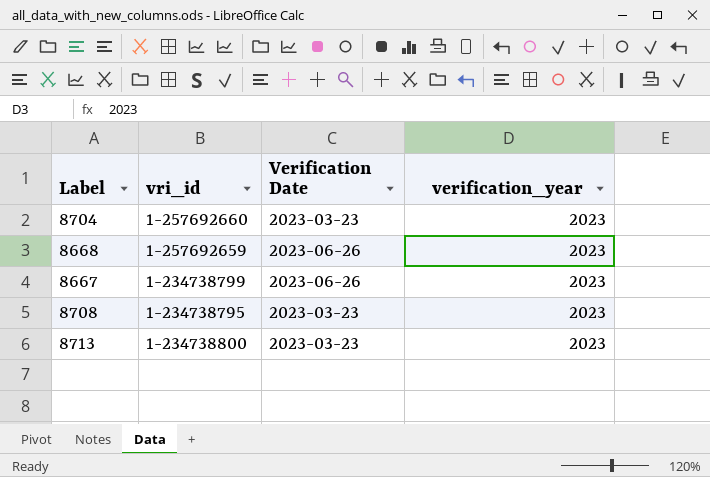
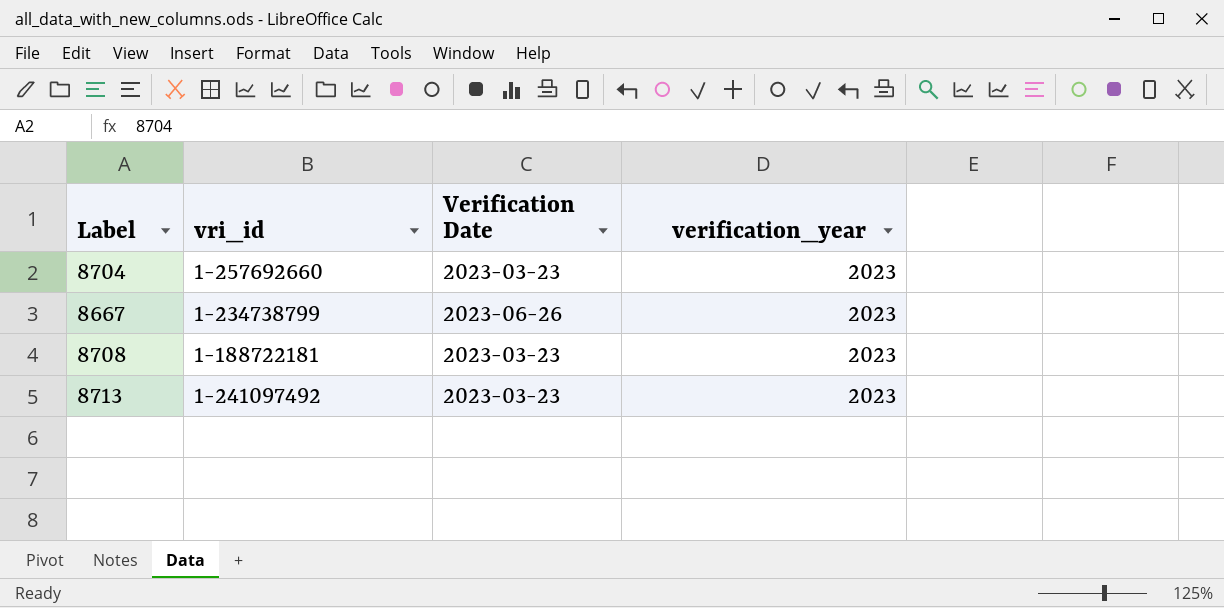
row 8668: 1-257692659 | 2023-06-26 | 2023 -> none
8708 | vri_id: 1-234738795 -> 1-188722181
8713 | vri_id: 1-234738800 -> 1-241097492

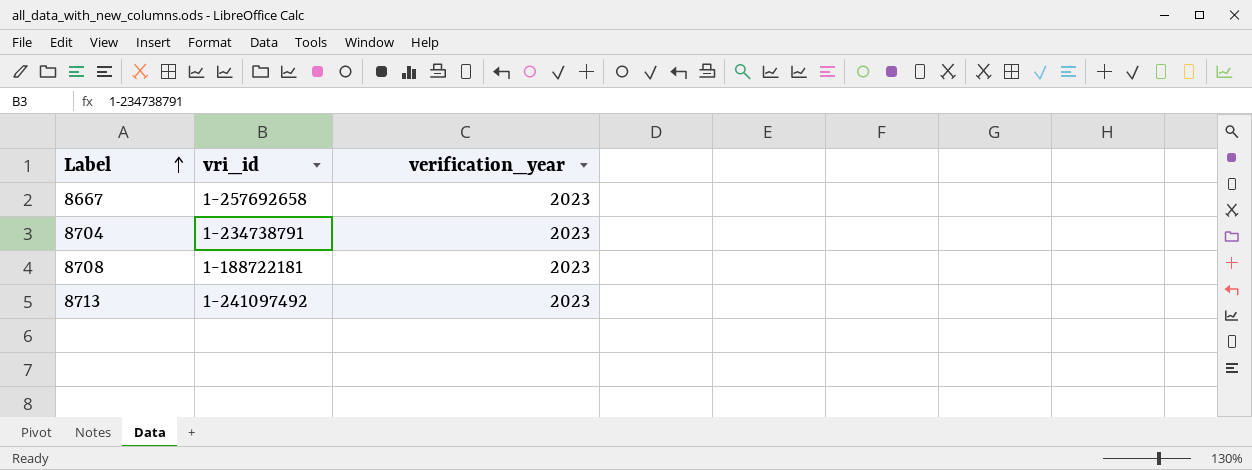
row order: none -> Label ascending
column Verification Date | position: 3 -> none
8667 | vri_id: 1-234738799 -> 1-257692658
8704 | vri_id: 1-257692660 -> 1-234738791

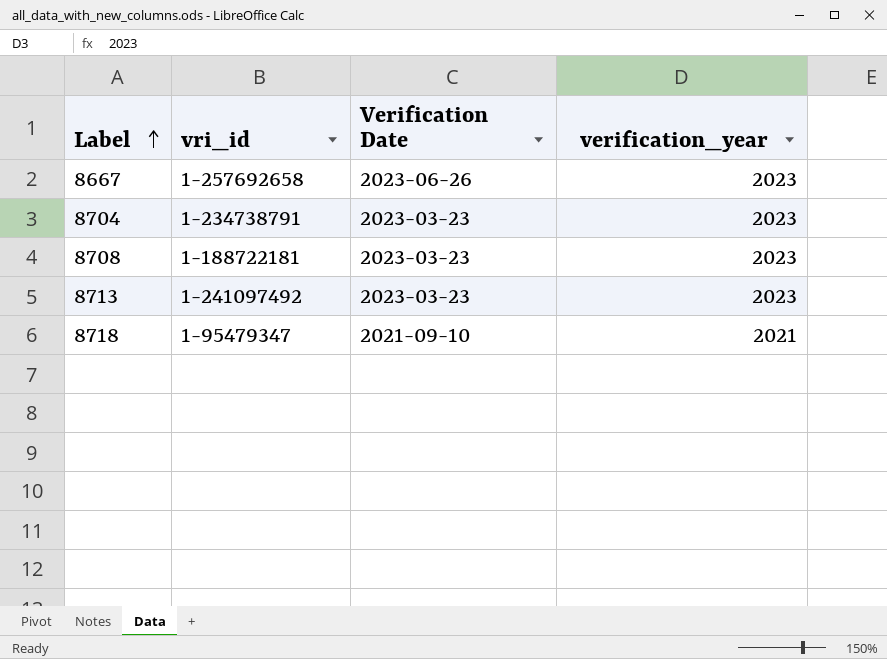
column Verification Date | position: none -> 3
row 8718: none -> 1-95479347 | 2021-09-10 | 2021

